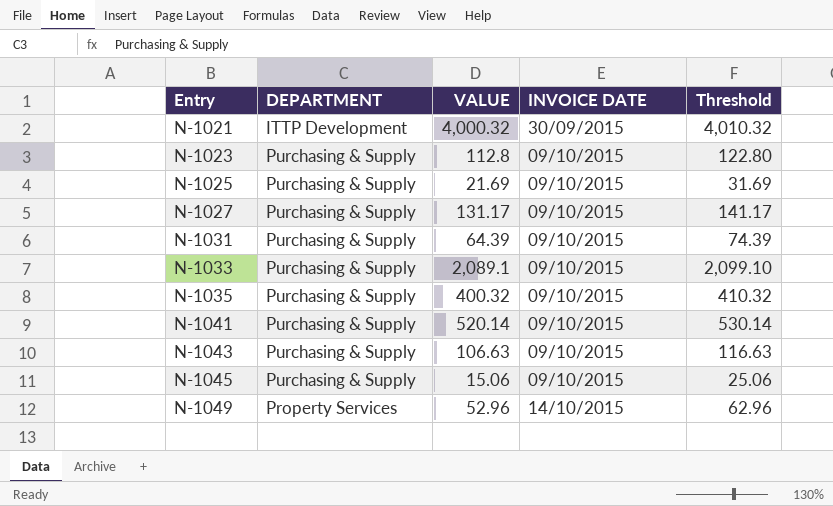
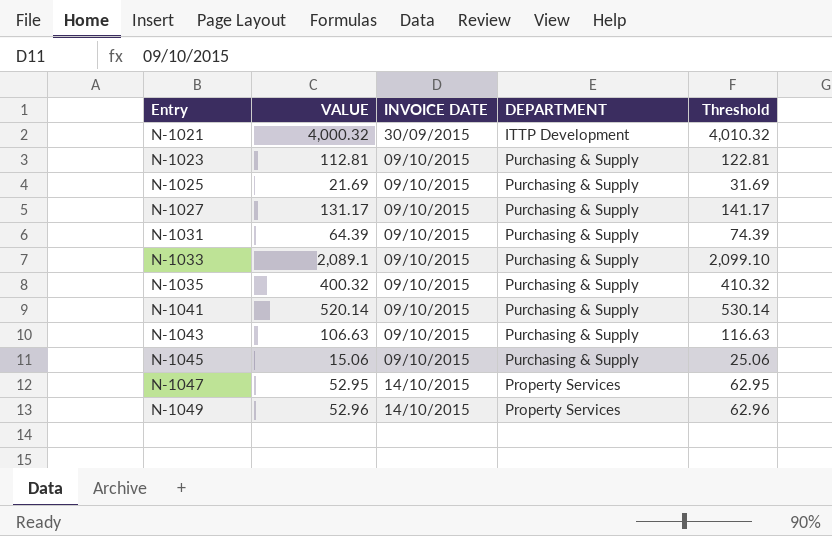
column DEPARTMENT | position: 2 -> 4
N-1023 | VALUE: 112.8 -> 112.81
N-1023 | Threshold: 122.80 -> 122.81
row N-1047: none -> 52.95 | 14/10/2015 | Property Services | 62.95

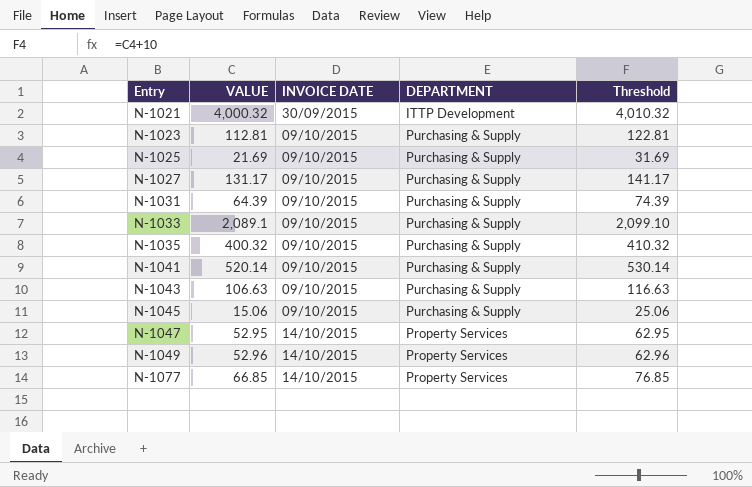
row N-1077: none -> 66.85 | 14/10/2015 | Property Services | 76.85

